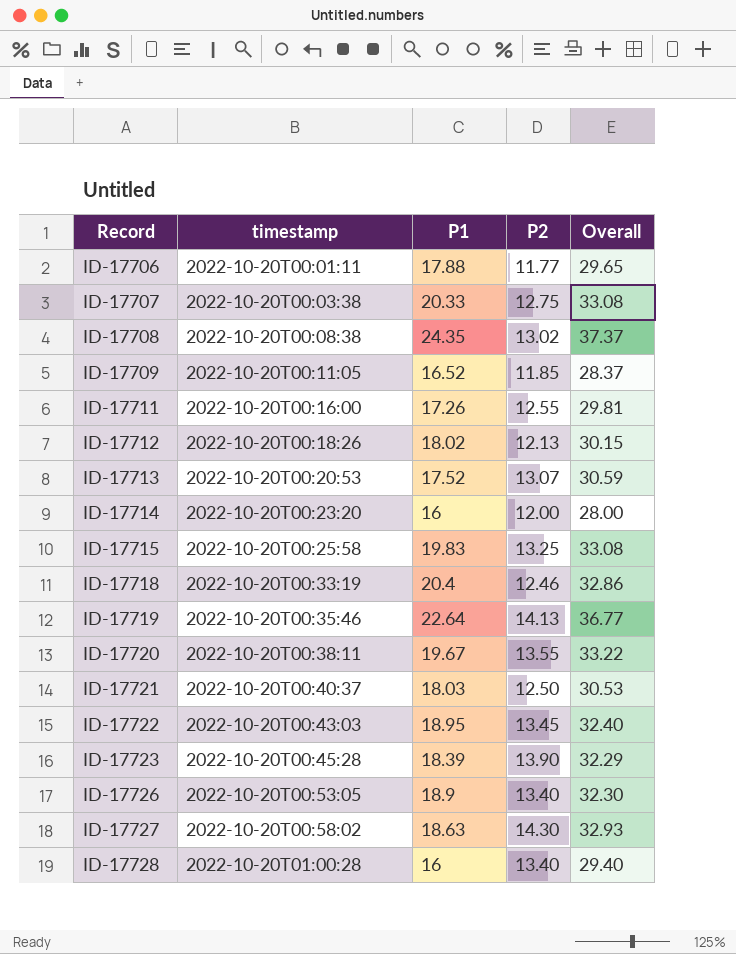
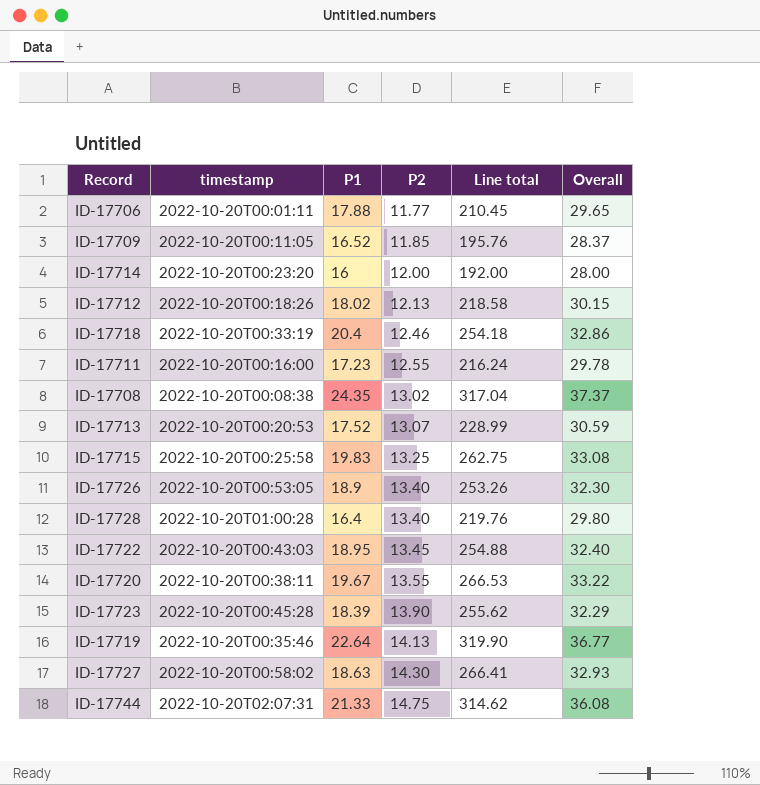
row order: Record ascending -> P2 ascending
column Line total | formula: none -> [P1] * [P2]
row ID-17707: 2022-10-20T00:03:38 | 20.33 | 12.75 | 33.08 -> none
row ID-17721: 2022-10-20T00:40:37 | 18.03 | 12.50 | 30.53 -> none
ID-17711 | P1: 17.26 -> 17.23
ID-17711 | Overall: 29.81 -> 29.78
ID-17728 | P1: 16 -> 16.4
ID-17728 | Overall: 29.40 -> 29.80
row ID-17744: none -> 2022-10-20T02:07:31 | 21.33 | 14.75 | 314.62 | 36.08

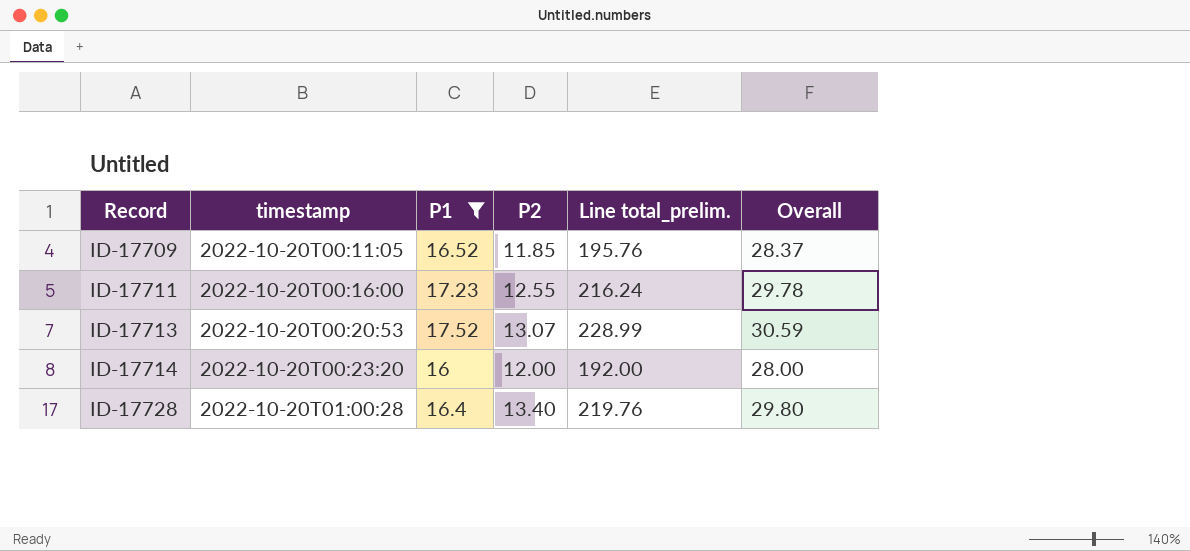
filter: none -> P1 <= 17.52
row order: P2 ascending -> Record ascending
column name: Line total -> Line total_prelim.

